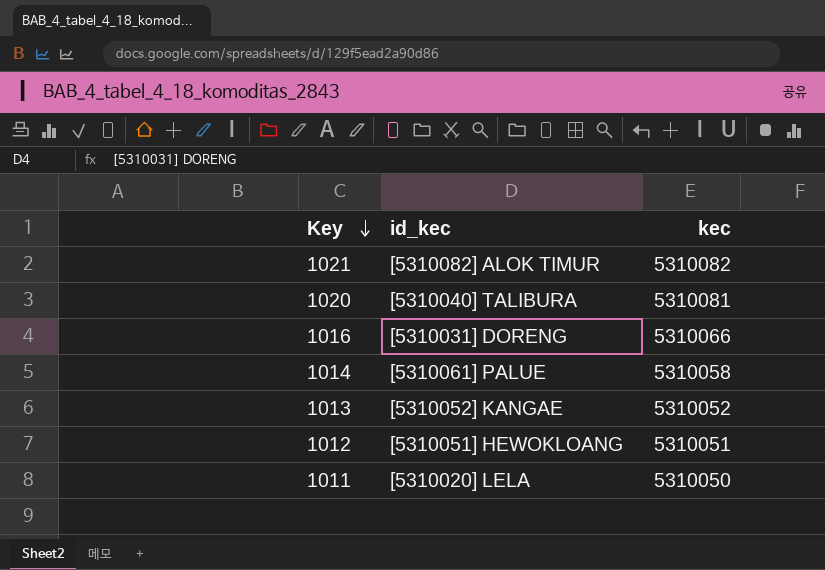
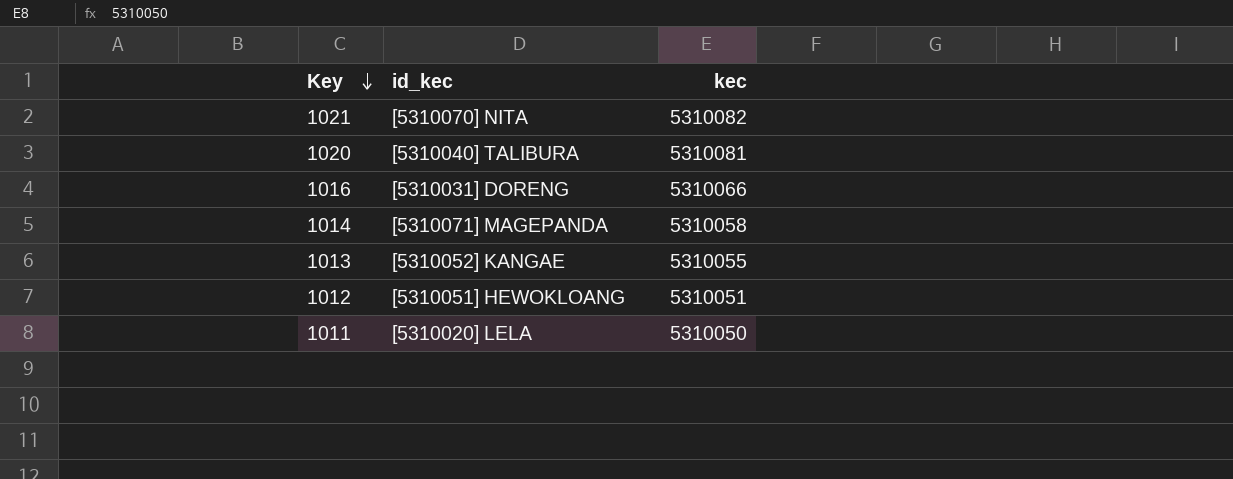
1021 | id_kec: [5310082] ALOK TIMUR -> [5310070] NITA
1014 | id_kec: [5310061] PALUE -> [5310071] MAGEPANDA
1013 | kec: 5310052 -> 5310055

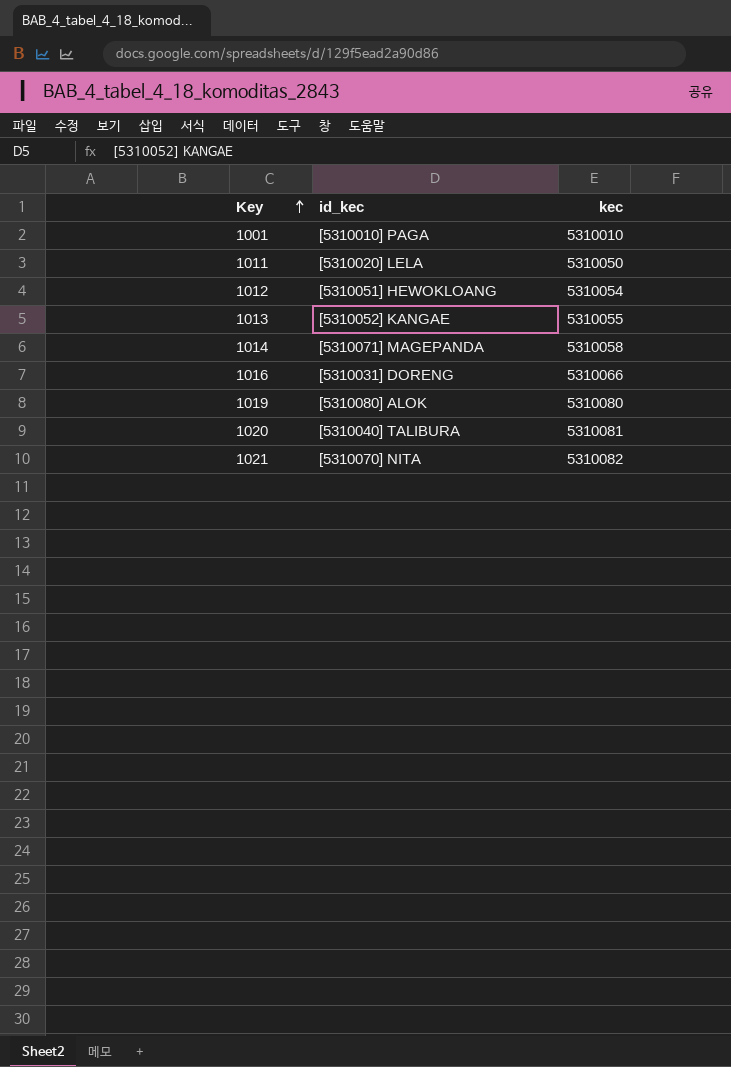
row order: Key descending -> Key ascending
row 1001: none -> [5310010] PAGA | 5310010
1012 | kec: 5310051 -> 5310054
row 1019: none -> [5310080] ALOK | 5310080

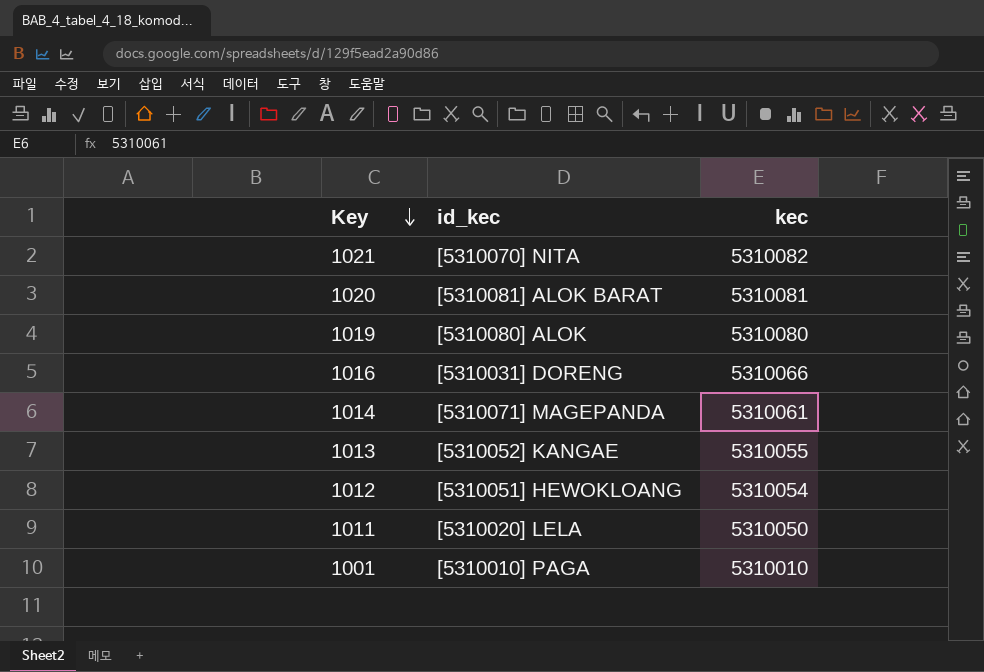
row order: Key ascending -> Key descending
1020 | id_kec: [5310040] TALIBURA -> [5310081] ALOK BARAT
1014 | kec: 5310058 -> 5310061

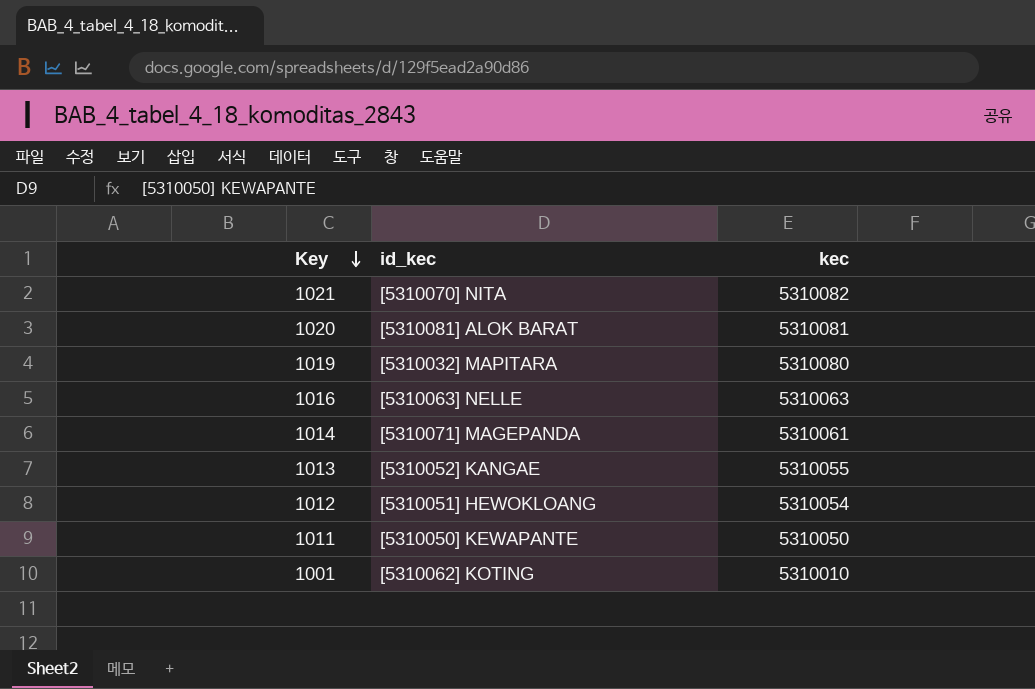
1019 | id_kec: [5310080] ALOK -> [5310032] MAPITARA
1016 | id_kec: [5310031] DORENG -> [5310063] NELLE
1016 | kec: 5310066 -> 5310063
1011 | id_kec: [5310020] LELA -> [5310050] KEWAPANTE
1001 | id_kec: [5310010] PAGA -> [5310062] KOTING

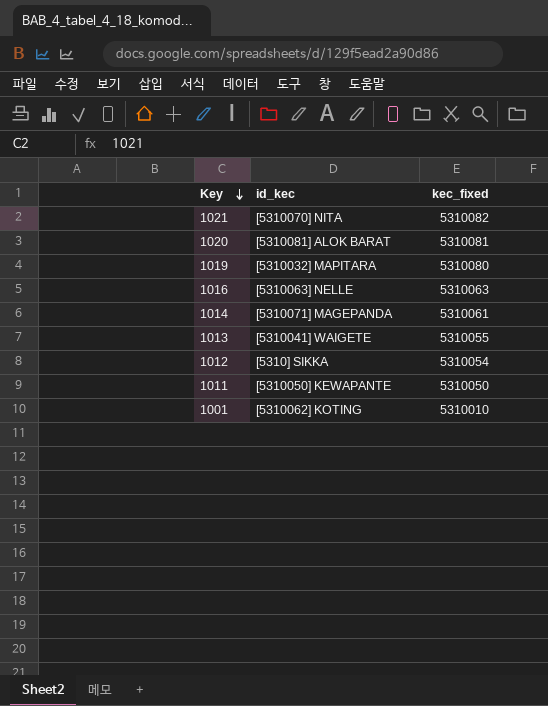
column name: kec -> kec_fixed
1013 | id_kec: [5310052] KANGAE -> [5310041] WAIGETE
1012 | id_kec: [5310051] HEWOKLOANG -> [5310] SIKKA

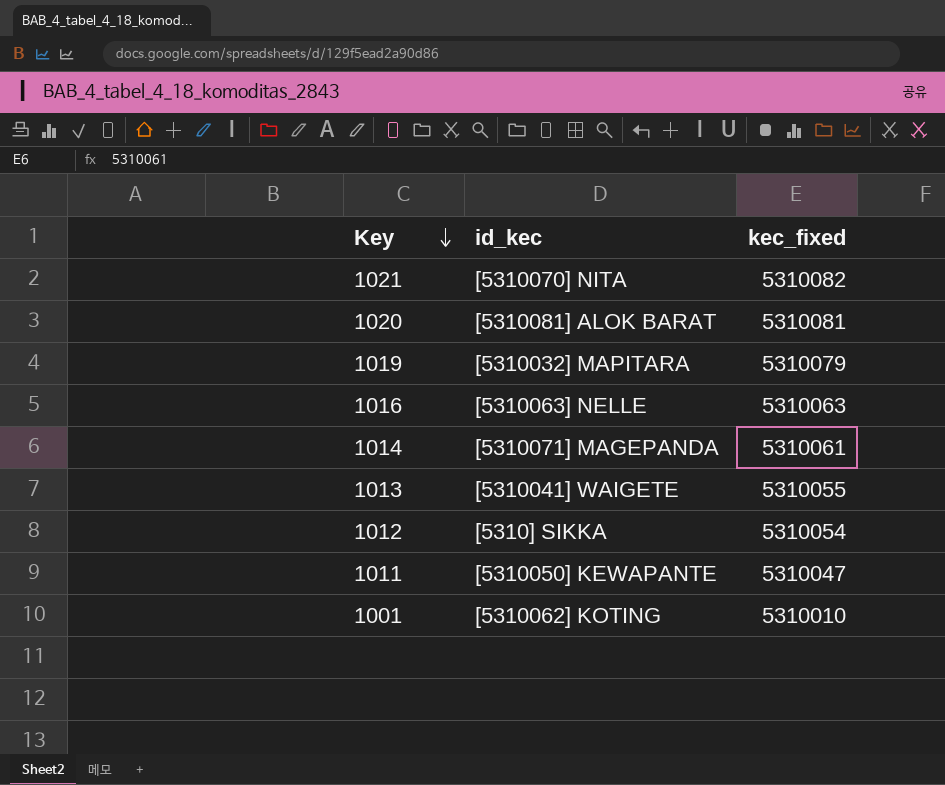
1019 | kec_fixed: 5310080 -> 5310079
1011 | kec_fixed: 5310050 -> 5310047

